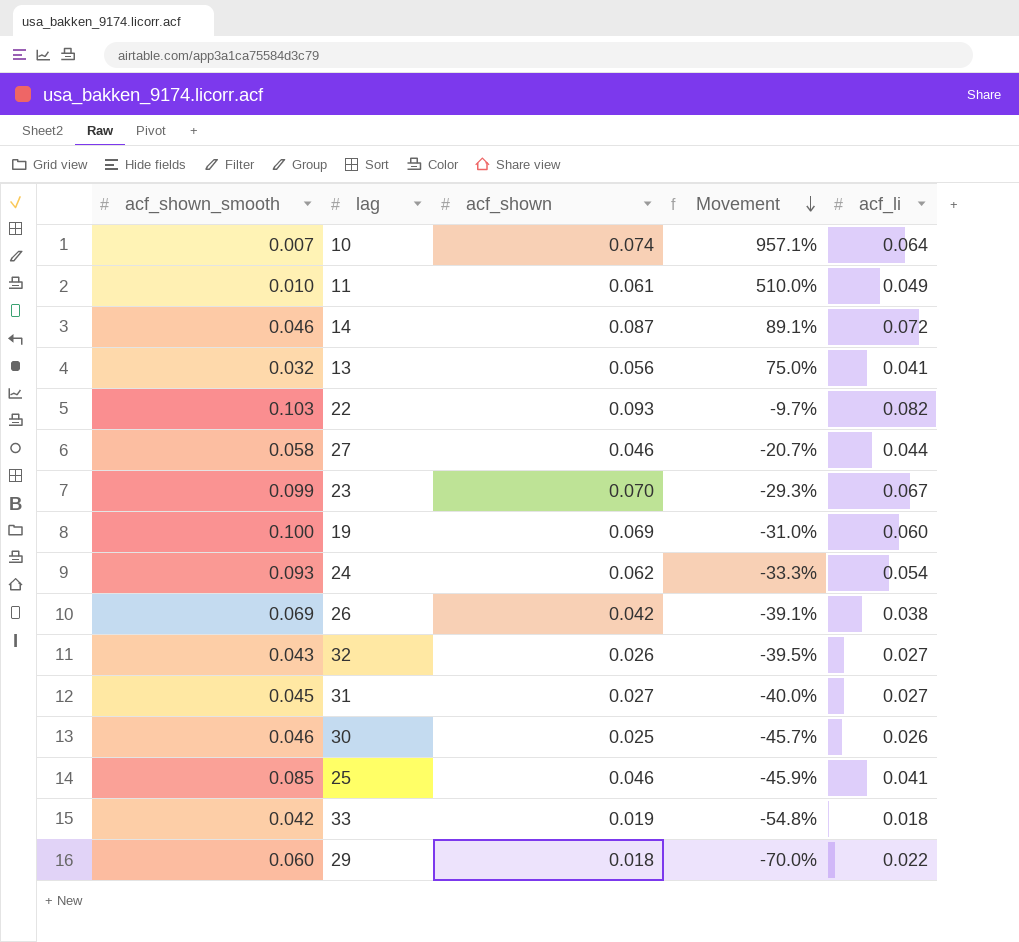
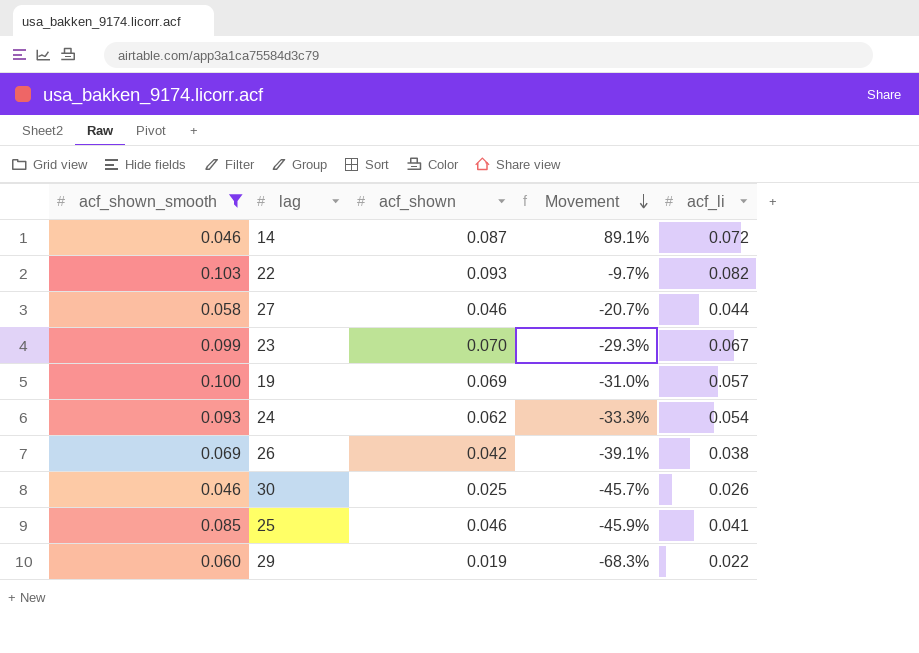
filter: none -> acf_shown_smooth >= 0.046
19 | acf_li: 0.060 -> 0.057
29 | acf_shown: 0.018 -> 0.019
29 | Movement: -70.0% -> -68.3%

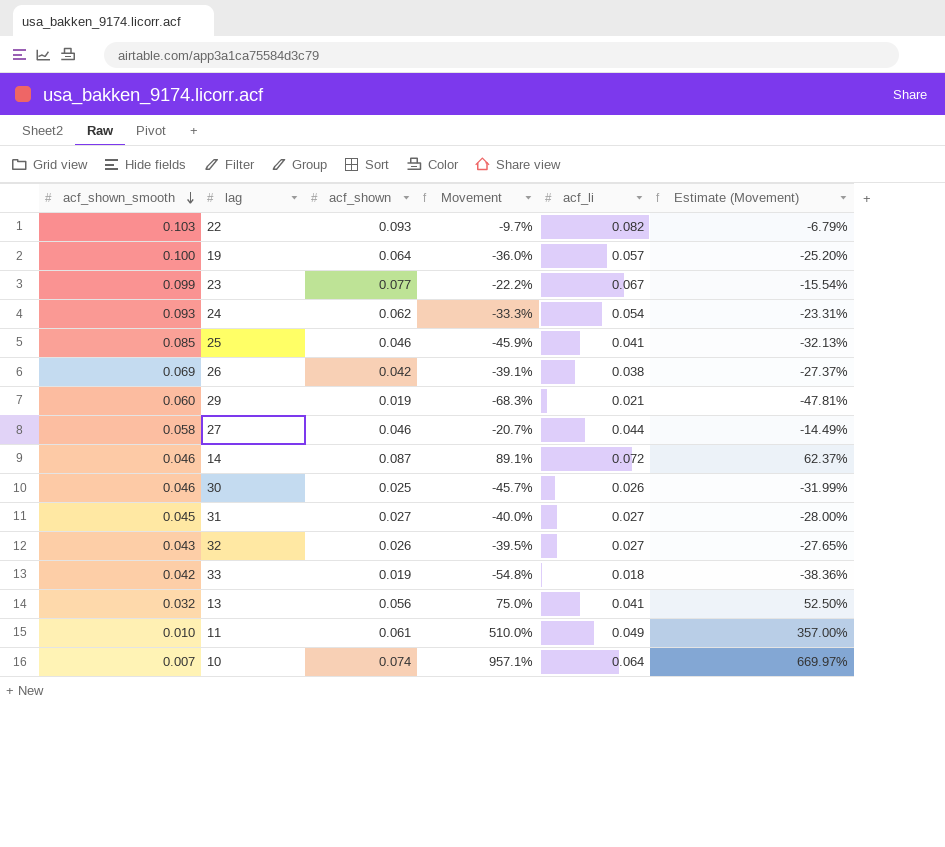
filter: acf_shown_smooth >= 0.046 -> none
row order: Movement descending -> acf_shown_smooth descending
column Estimate (Movement) | formula: none -> [Movement] * 0.7
19 | acf_shown: 0.069 -> 0.064
19 | Movement: -31.0% -> -36.0%
23 | acf_shown: 0.070 -> 0.077
23 | Movement: -29.3% -> -22.2%
29 | acf_li: 0.022 -> 0.021

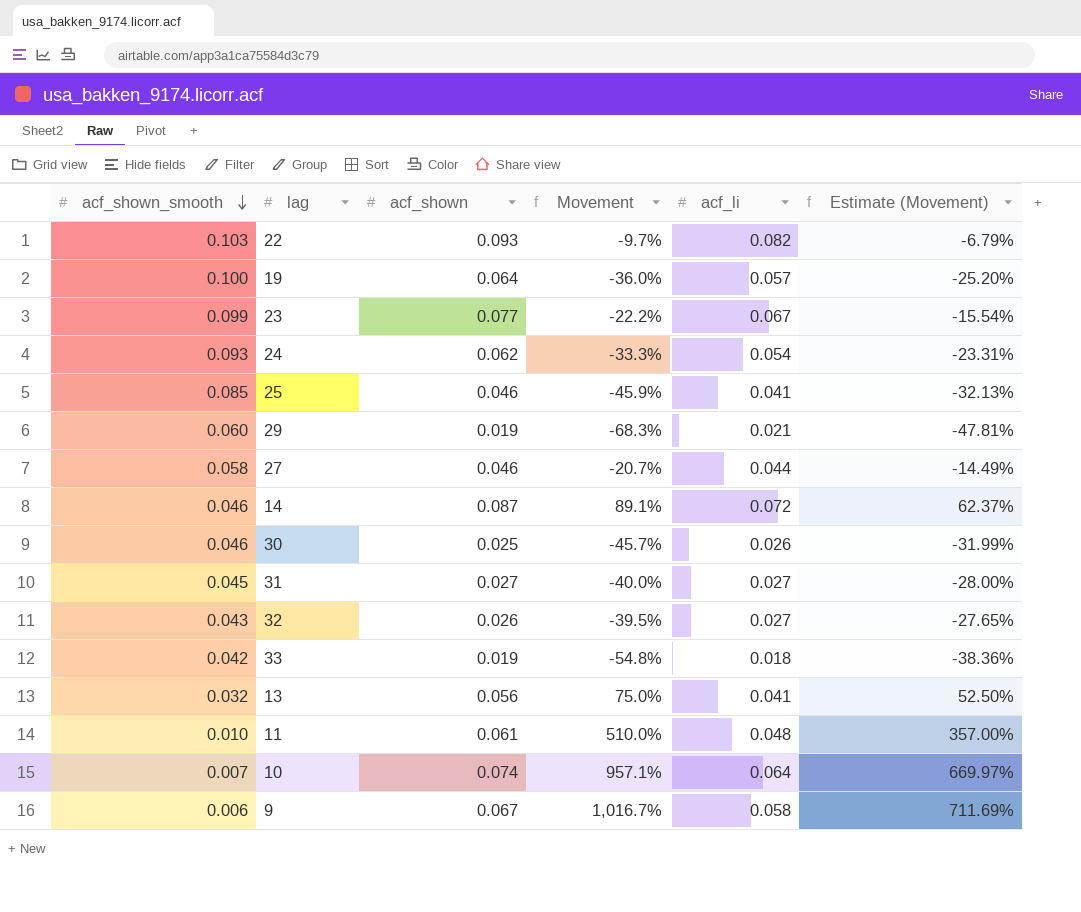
row 26: 0.069 | 0.042 | -39.1% | 0.038 | -27.37% -> none
11 | acf_li: 0.049 -> 0.048
row 9: none -> 0.006 | 0.067 | 1,016.7% | 0.058 | 711.69%

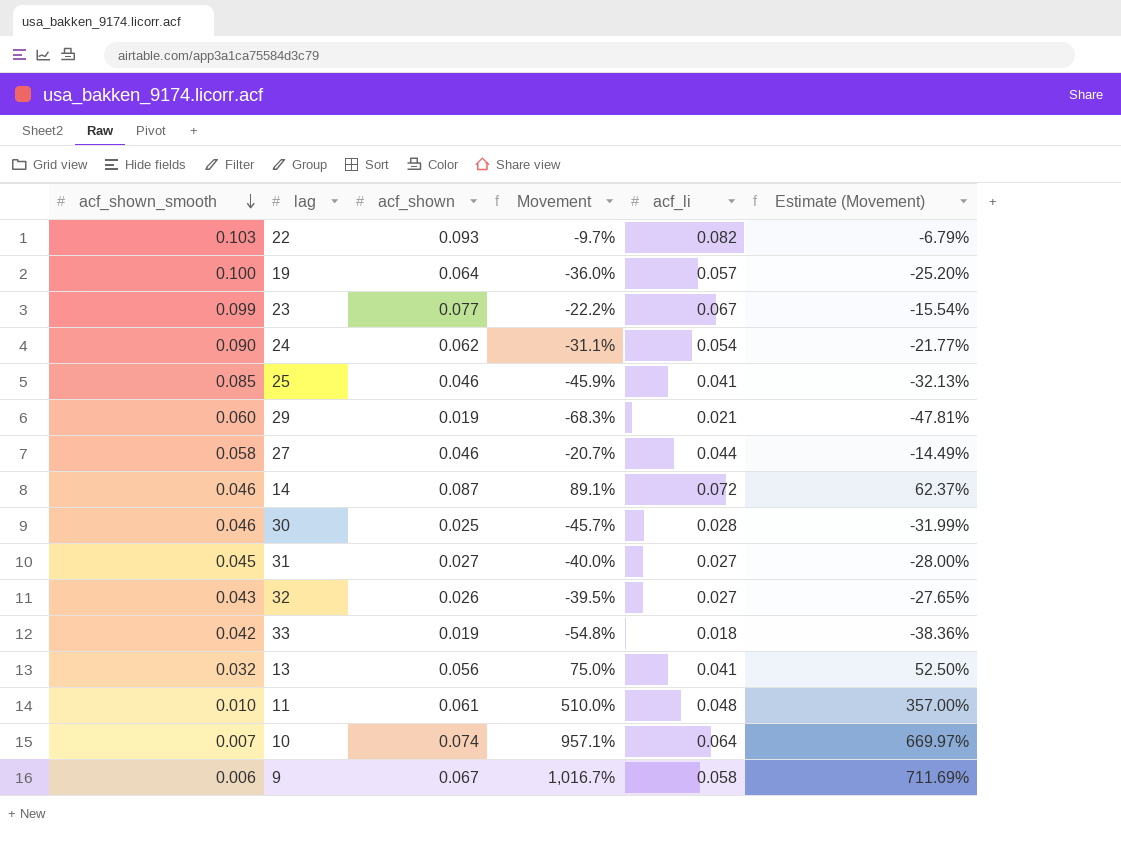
24 | acf_shown_smooth: 0.093 -> 0.090
24 | Movement: -33.3% -> -31.1%
24 | Estimate (Movement): -23.31% -> -21.77%
30 | acf_li: 0.026 -> 0.028

